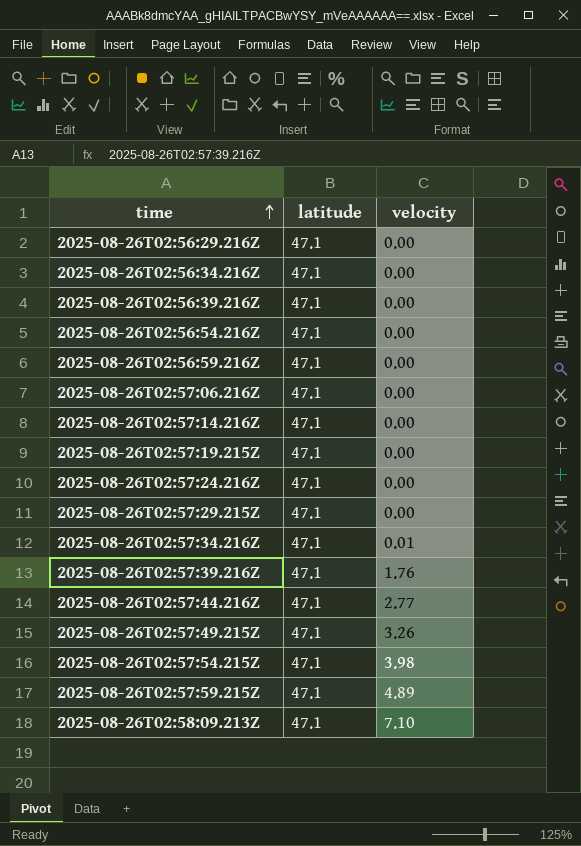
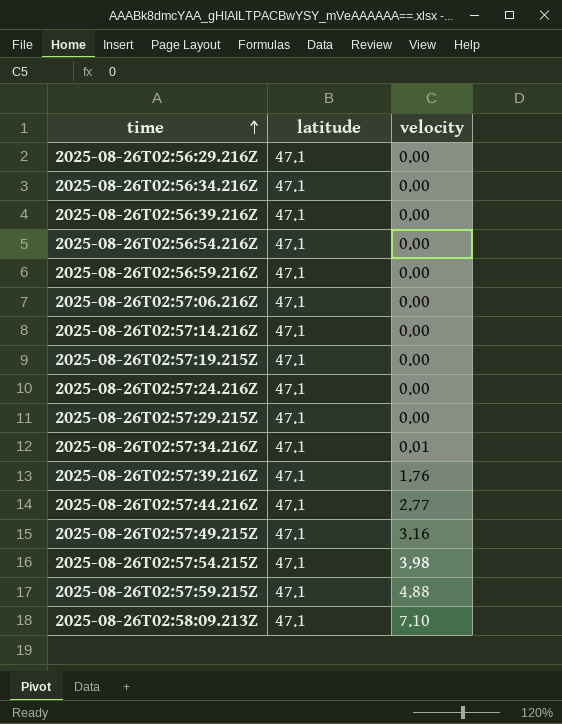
2025-08-26T02:57:49.215Z | velocity: 3.26 -> 3.16
2025-08-26T02:57:59.215Z | velocity: 4.89 -> 4.88

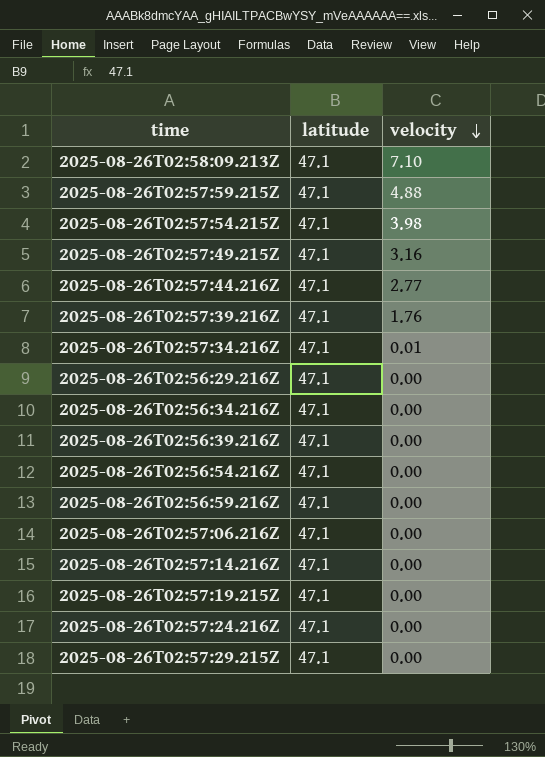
row order: time ascending -> velocity descending

